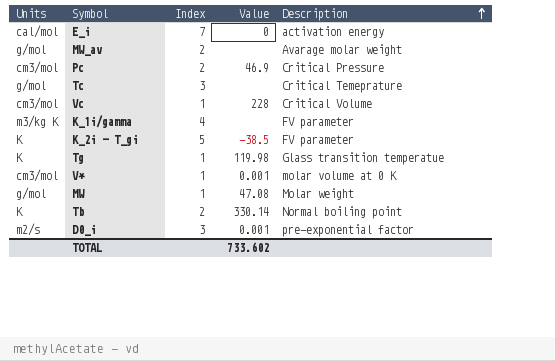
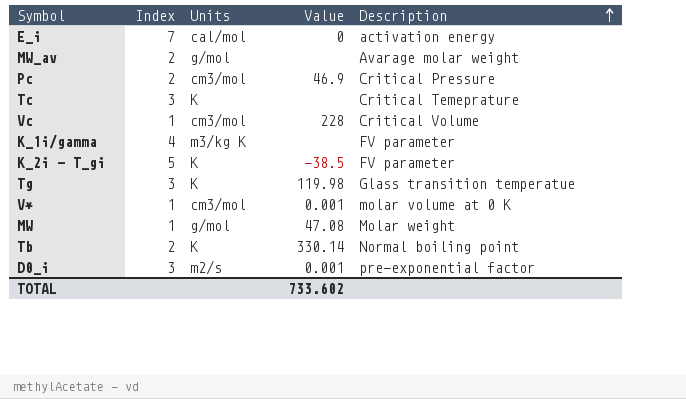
column Units | position: 1 -> 3
Tc | Units: g/mol -> K
Tg | Index: 1 -> 3

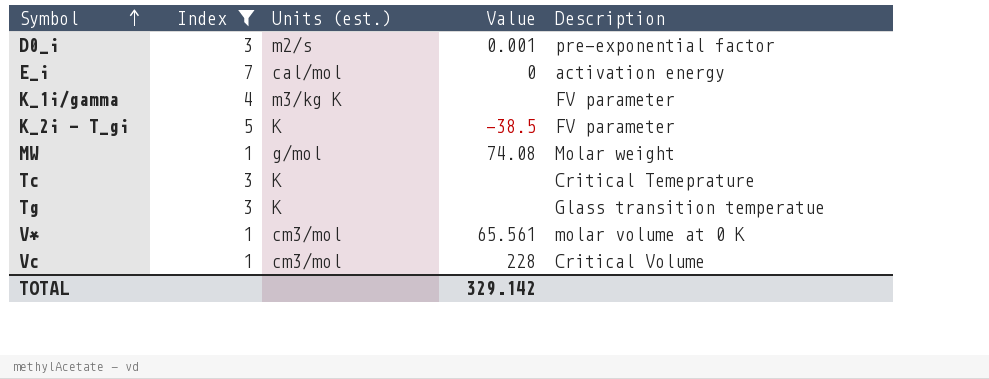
filter: none -> Index != 2
row order: Description ascending -> Symbol ascending
column name: Units -> Units (est.)
MW | Value: 47.08 -> 74.08
Tg | Value: 119.98 -> none
V* | Value: 0.001 -> 65.561
TOTAL | Value: 733.602 -> 329.142

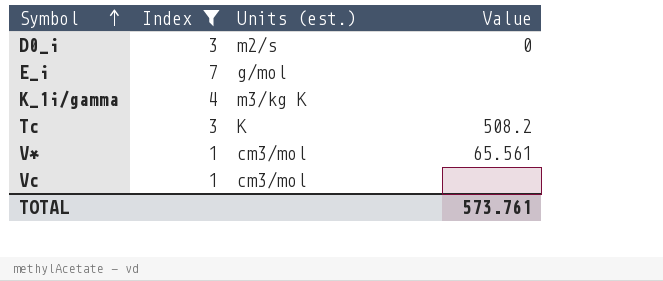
column Description | position: 5 -> none
row K_2i - T_gi: 5 | K | -38.5 | FV parameter -> none
row MW: 1 | g/mol | 74.08 | Molar weight -> none
row Tg: 3 | K | none | Glass transition temperatue -> none
D0_i | Value: 0.001 -> 0
E_i | Units (est.): cal/mol -> g/mol
E_i | Value: 0 -> none
Tc | Value: none -> 508.2
Vc | Value: 228 -> none
TOTAL | Value: 329.142 -> 573.761

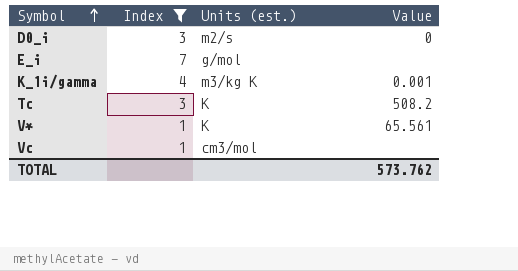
K_1i/gamma | Value: none -> 0.001
V* | Units (est.): cm3/mol -> K
TOTAL | Value: 573.761 -> 573.762

